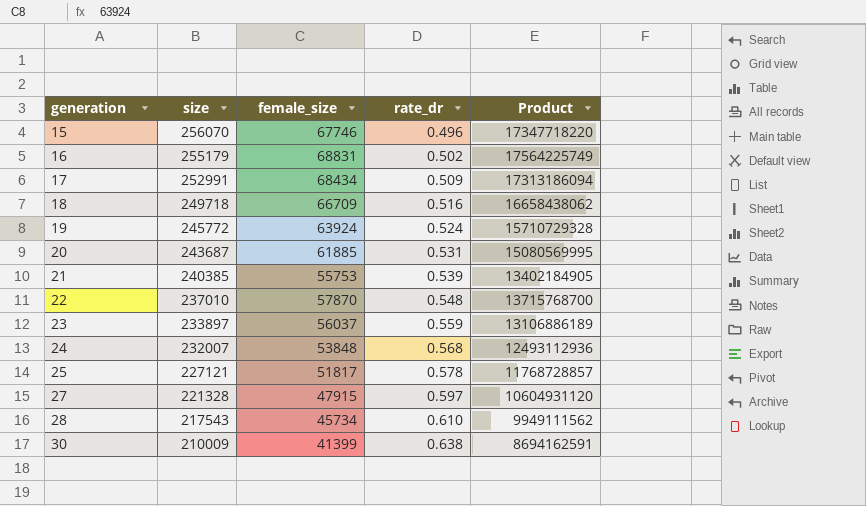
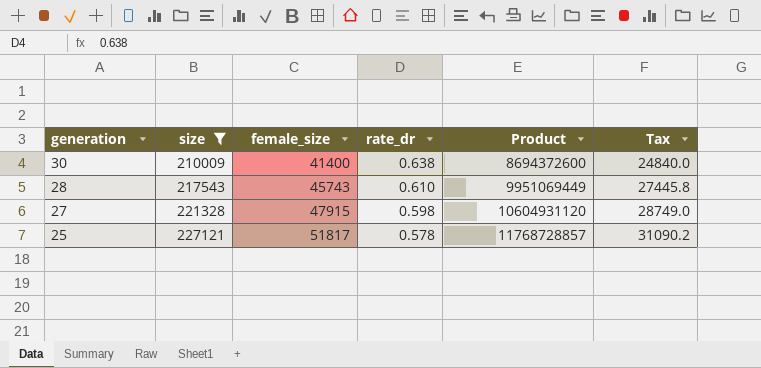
filter: none -> size <= 227121
row order: generation ascending -> generation descending
column Tax | formula: none -> [female_size] * 0.6
30 | female_size: 41399 -> 41400
30 | Product: 8694162591 -> 8694372600
28 | female_size: 45734 -> 45743
28 | Product: 9949111562 -> 9951069449
27 | rate_dr: 0.597 -> 0.598

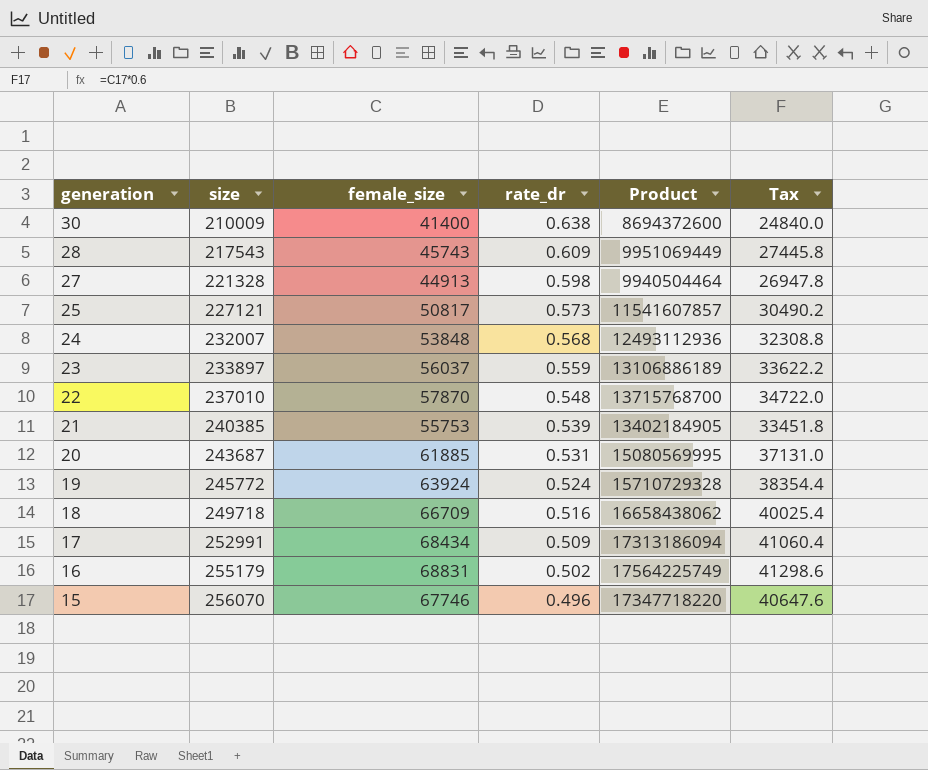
filter: size <= 227121 -> none
28 | rate_dr: 0.610 -> 0.609
27 | female_size: 47915 -> 44913
27 | Product: 10604931120 -> 9940504464
27 | Tax: 28749.0 -> 26947.8
25 | female_size: 51817 -> 50817
25 | rate_dr: 0.578 -> 0.573
25 | Product: 11768728857 -> 11541607857
25 | Tax: 31090.2 -> 30490.2

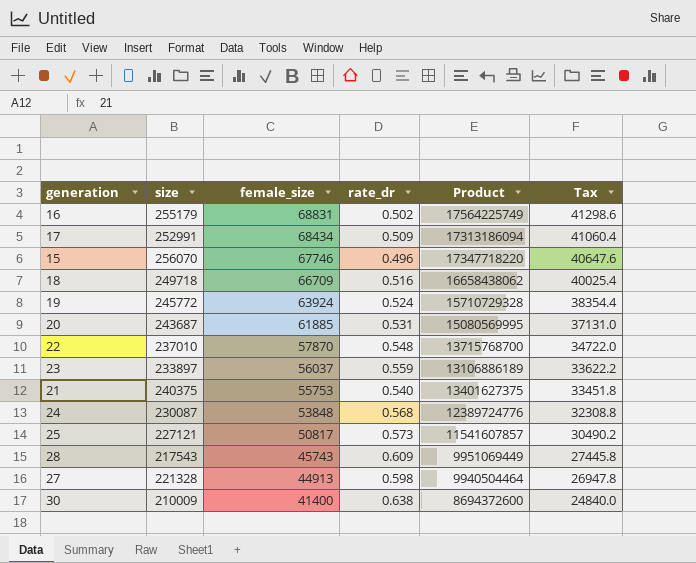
row order: generation descending -> female_size descending
21 | size: 240385 -> 240375
21 | rate_dr: 0.539 -> 0.540
21 | Product: 13402184905 -> 13401627375
24 | size: 232007 -> 230087
24 | Product: 12493112936 -> 12389724776

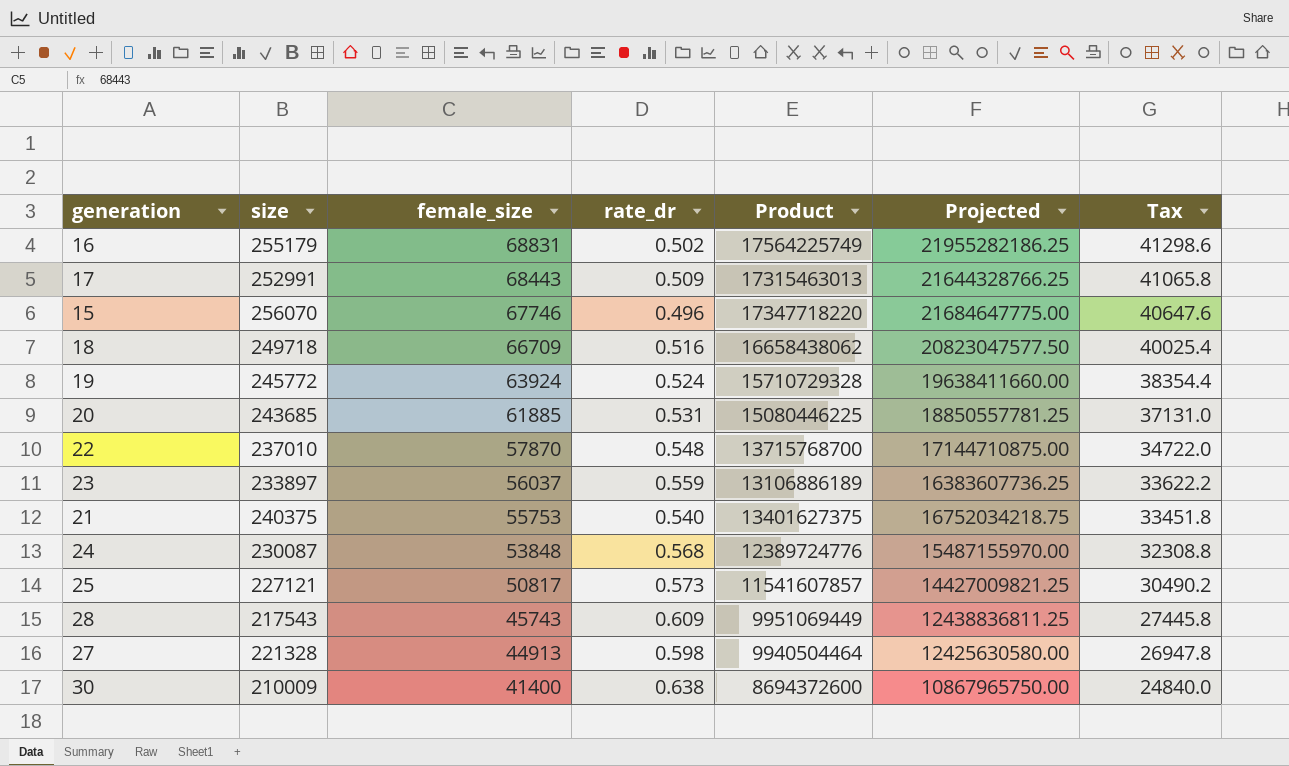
column Projected | formula: none -> [Product] * 1.25
17 | female_size: 68434 -> 68443
17 | Product: 17313186094 -> 17315463013
17 | Tax: 41060.4 -> 41065.8
20 | size: 243687 -> 243685
20 | Product: 15080569995 -> 15080446225

